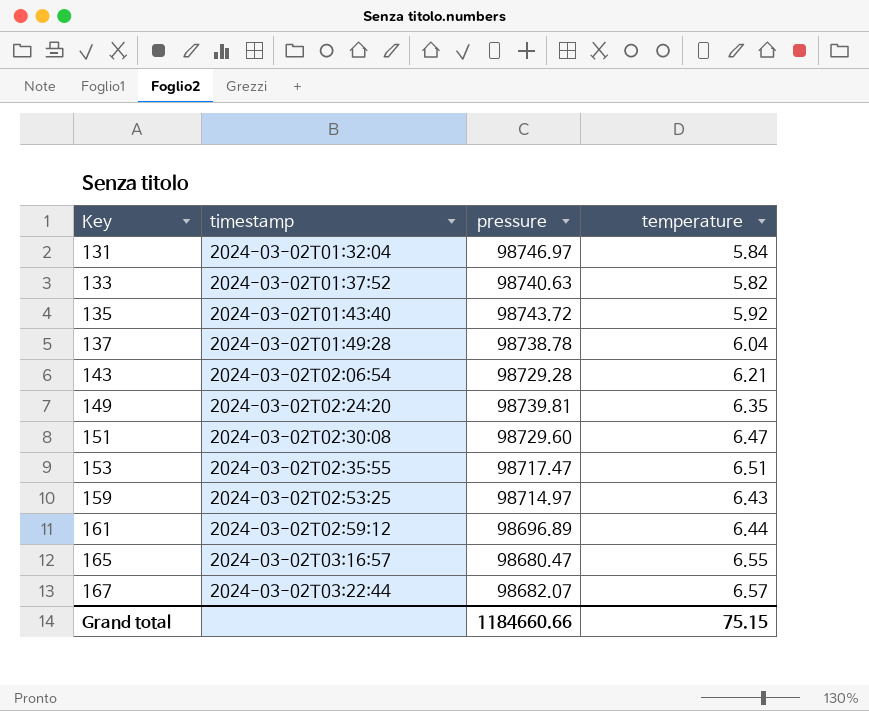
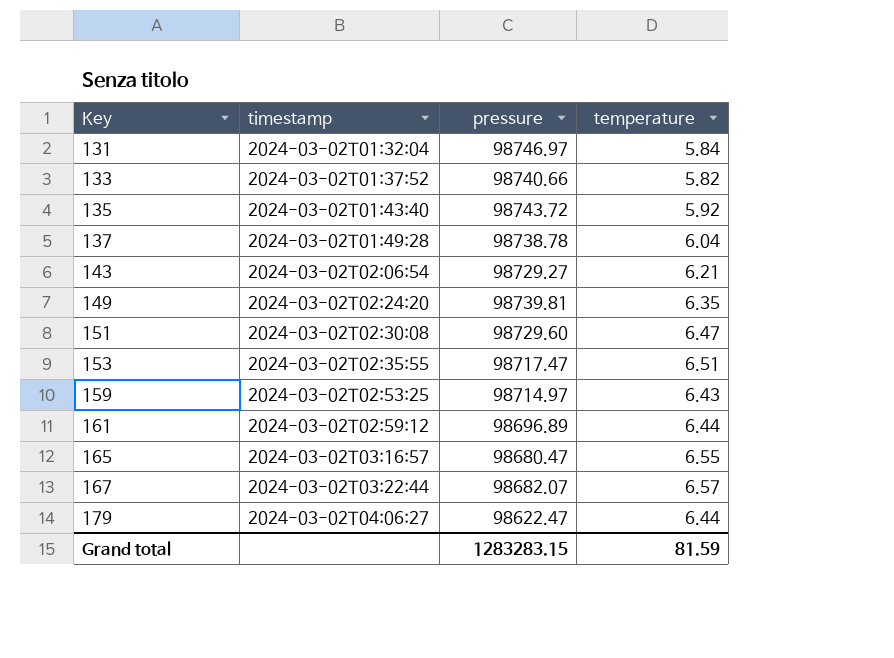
133 | pressure: 98740.63 -> 98740.66
143 | pressure: 98729.28 -> 98729.27
row 179: none -> 2024-03-02T04:06:27 | 98622.47 | 6.44
Grand total | pressure: 1184660.66 -> 1283283.15
Grand total | temperature: 75.15 -> 81.59

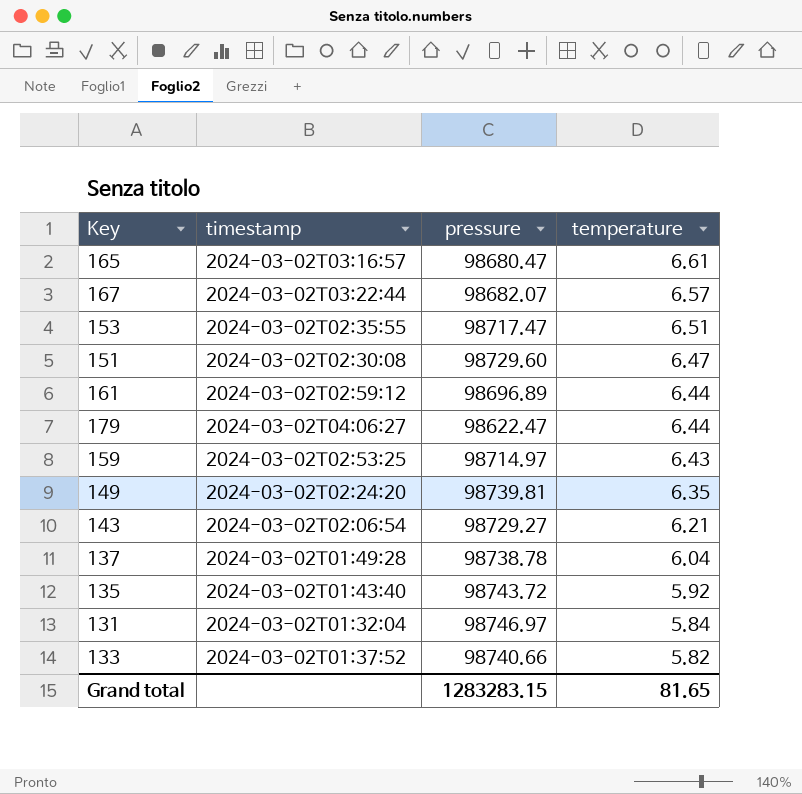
row order: Key ascending -> temperature descending
165 | temperature: 6.55 -> 6.61
Grand total | temperature: 81.59 -> 81.65

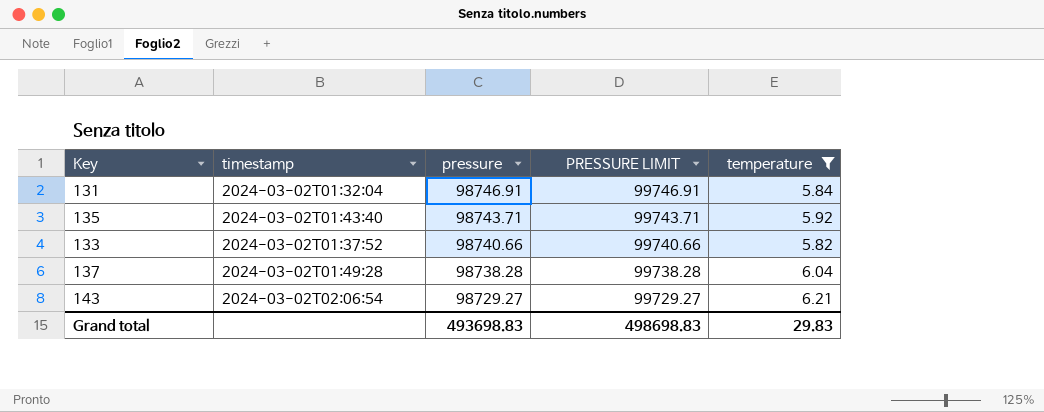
filter: none -> temperature <= 6.21
row order: temperature descending -> pressure descending
column PRESSURE LIMIT | formula: none -> [pressure] + 1000
131 | pressure: 98746.97 -> 98746.91
135 | pressure: 98743.72 -> 98743.71
137 | pressure: 98738.78 -> 98738.28
Grand total | pressure: 1283283.15 -> 493698.83
Grand total | temperature: 81.65 -> 29.83

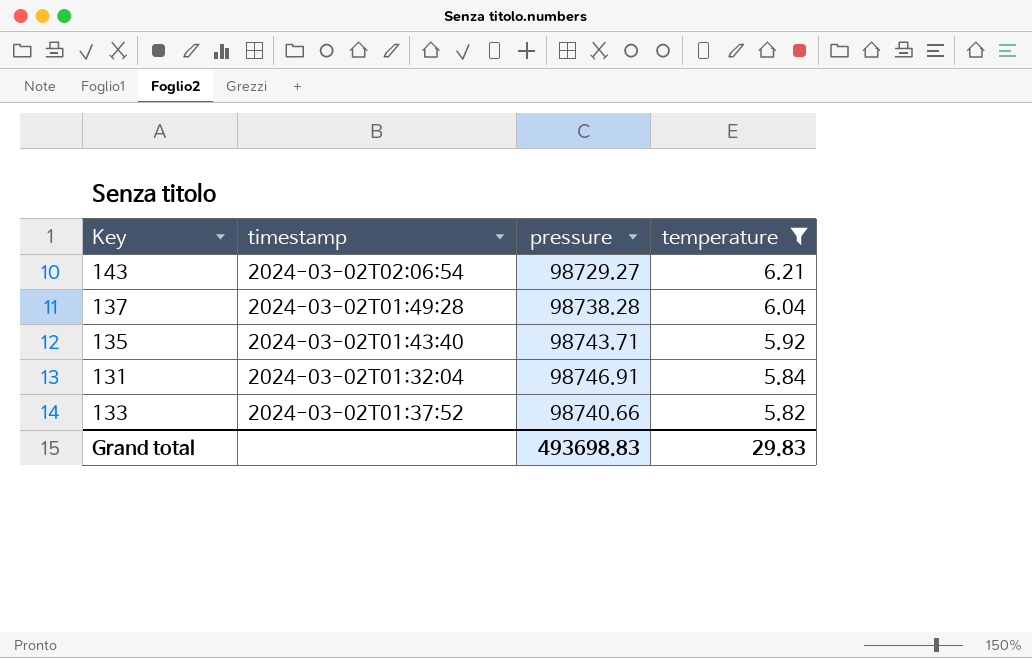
row order: pressure descending -> temperature descending
column PRESSURE LIMIT | formula: [pressure] + 1000 -> none

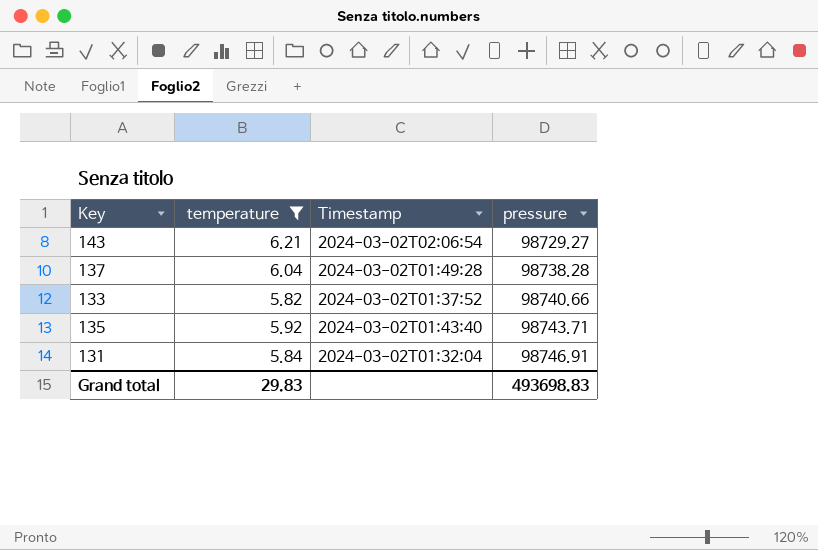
row order: temperature descending -> pressure ascending
column temperature | position: 4 -> 2
column name: timestamp -> Timestamp

